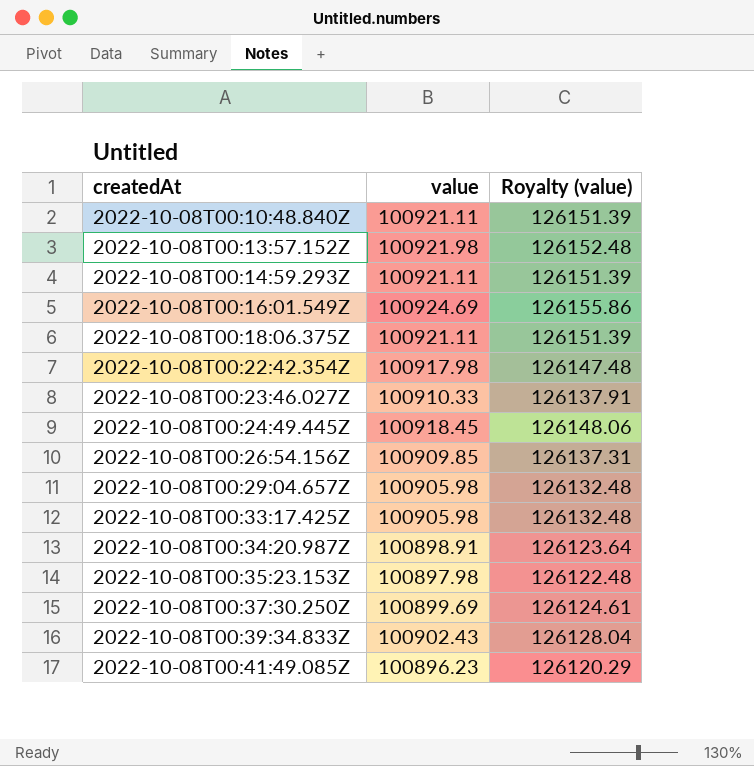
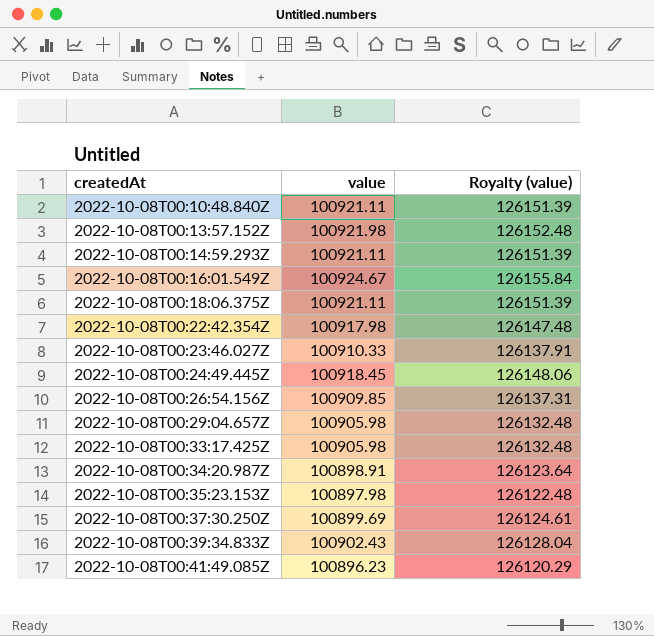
2022-10-08T00:16:01.549Z | value: 100924.69 -> 100924.67
2022-10-08T00:16:01.549Z | Royalty (value): 126155.86 -> 126155.84

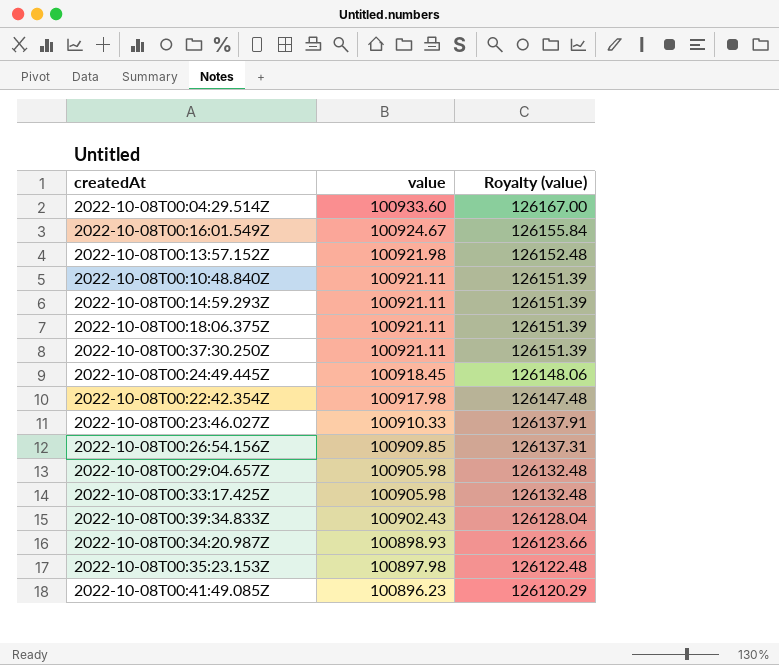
row order: createdAt ascending -> value descending
row 2022-10-08T00:04:29.514Z: none -> 100933.60 | 126167.00
2022-10-08T00:37:30.250Z | value: 100899.69 -> 100921.11
2022-10-08T00:37:30.250Z | Royalty (value): 126124.61 -> 126151.39
2022-10-08T00:34:20.987Z | value: 100898.91 -> 100898.93
2022-10-08T00:34:20.987Z | Royalty (value): 126123.64 -> 126123.66

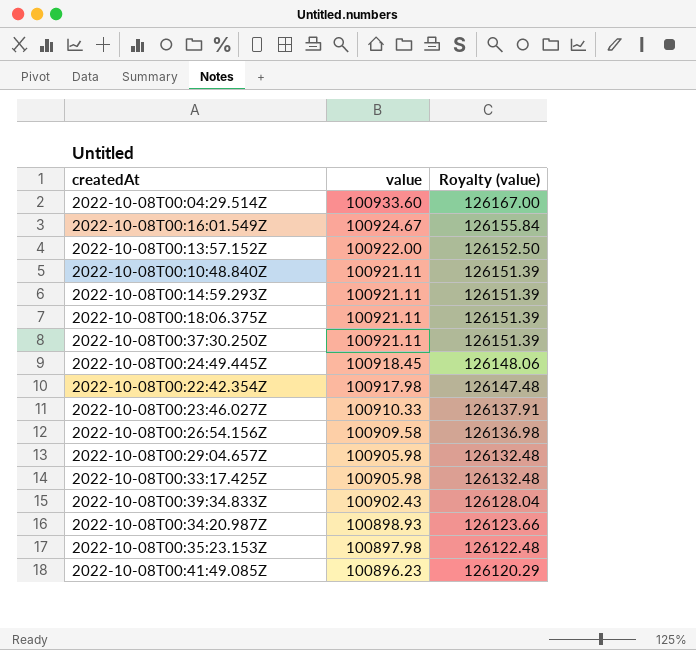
2022-10-08T00:13:57.152Z | value: 100921.98 -> 100922.00
2022-10-08T00:13:57.152Z | Royalty (value): 126152.48 -> 126152.50
2022-10-08T00:26:54.156Z | value: 100909.85 -> 100909.58
2022-10-08T00:26:54.156Z | Royalty (value): 126137.31 -> 126136.98

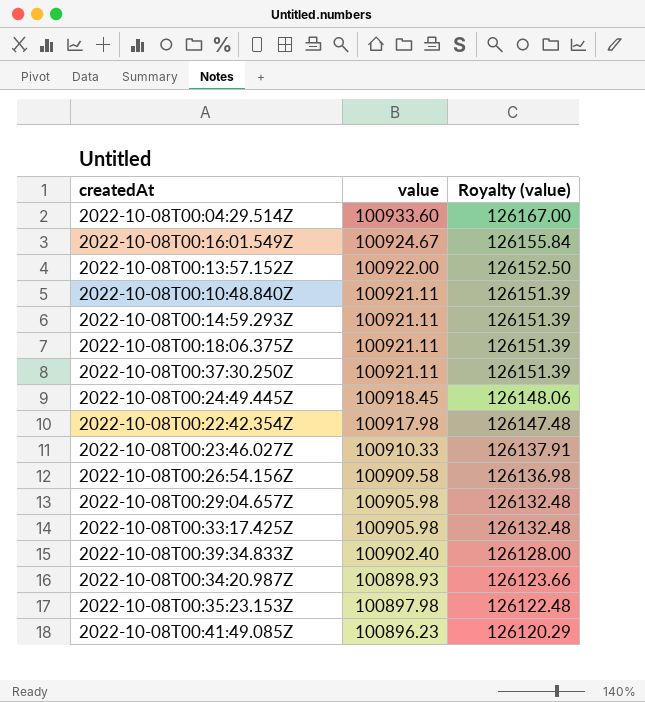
2022-10-08T00:39:34.833Z | value: 100902.43 -> 100902.40
2022-10-08T00:39:34.833Z | Royalty (value): 126128.04 -> 126128.00

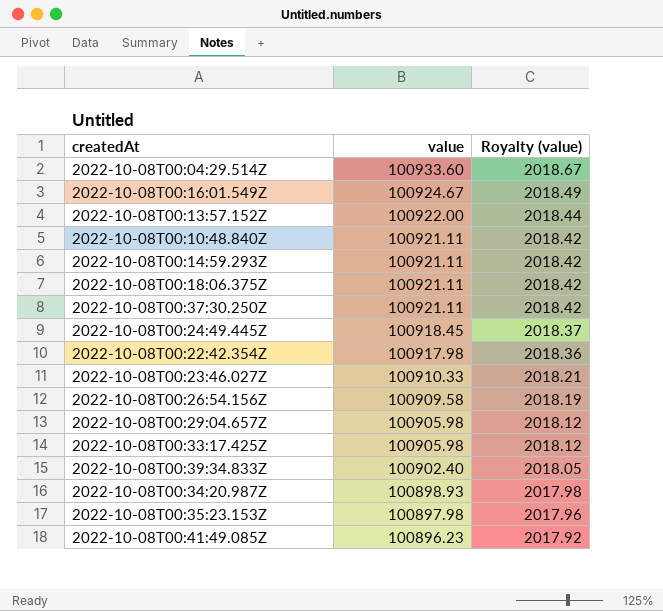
column Royalty (value) | formula: [value] * 1.25 -> [value] * 0.02

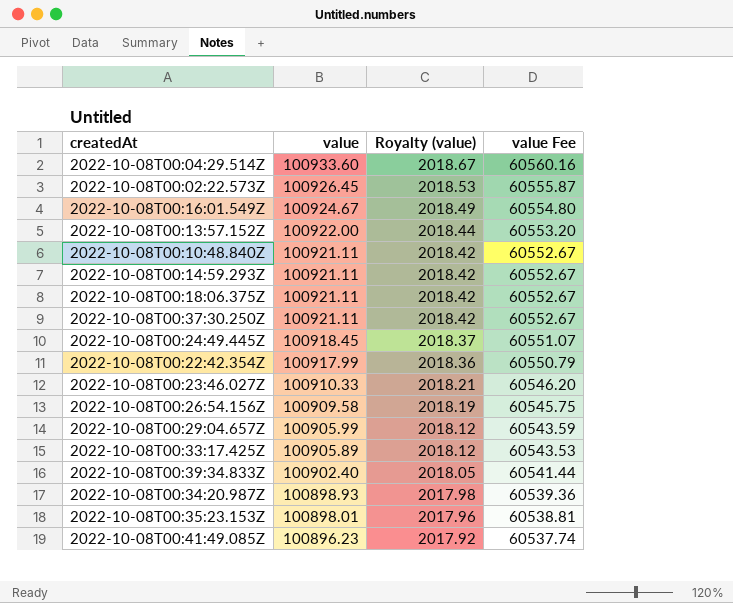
column value Fee | formula: none -> [value] * 0.6
row 2022-10-08T00:02:22.573Z: none -> 100926.45 | 2018.53 | 60555.87
2022-10-08T00:22:42.354Z | value: 100917.98 -> 100917.99
2022-10-08T00:29:04.657Z | value: 100905.98 -> 100905.99
2022-10-08T00:33:17.425Z | value: 100905.98 -> 100905.89
2022-10-08T00:35:23.153Z | value: 100897.98 -> 100898.01

